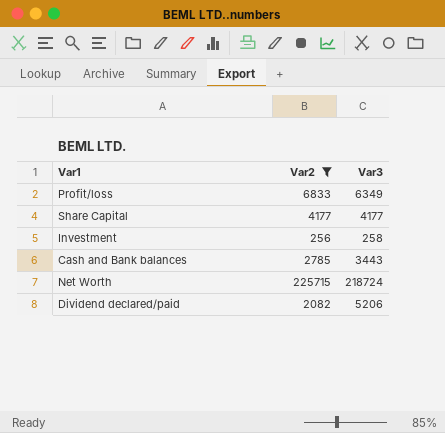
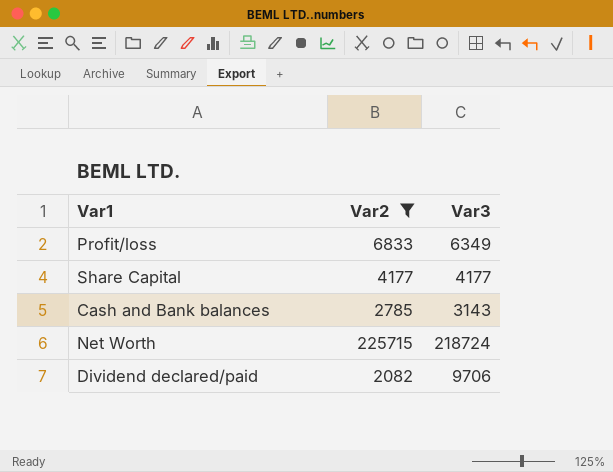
row Investment: 256 | 258 -> none
Cash and Bank balances | Var3: 3443 -> 3143
Dividend declared/paid | Var3: 5206 -> 9706

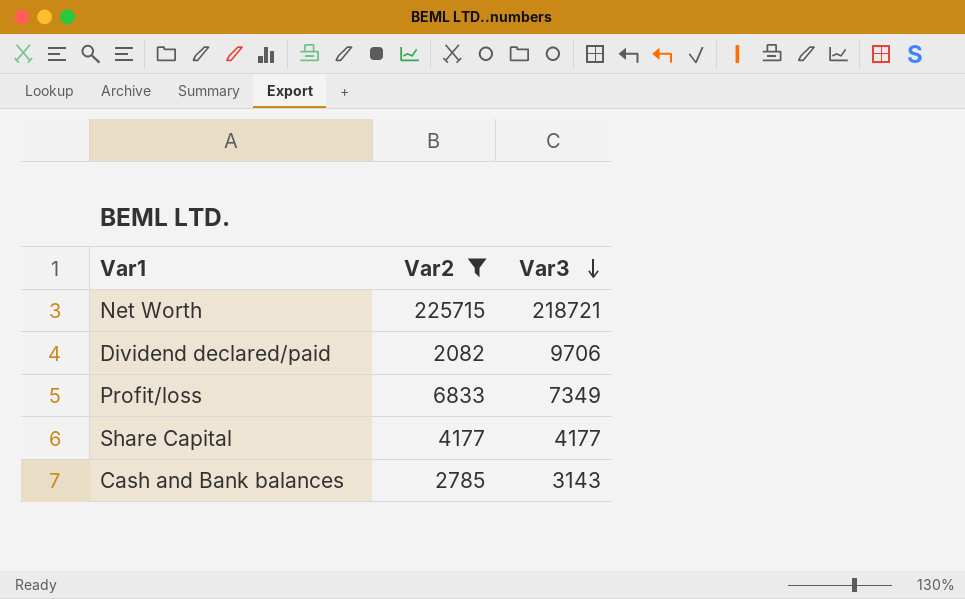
row order: none -> Var3 descending
Net Worth | Var3: 218724 -> 218721
Profit/loss | Var3: 6349 -> 7349

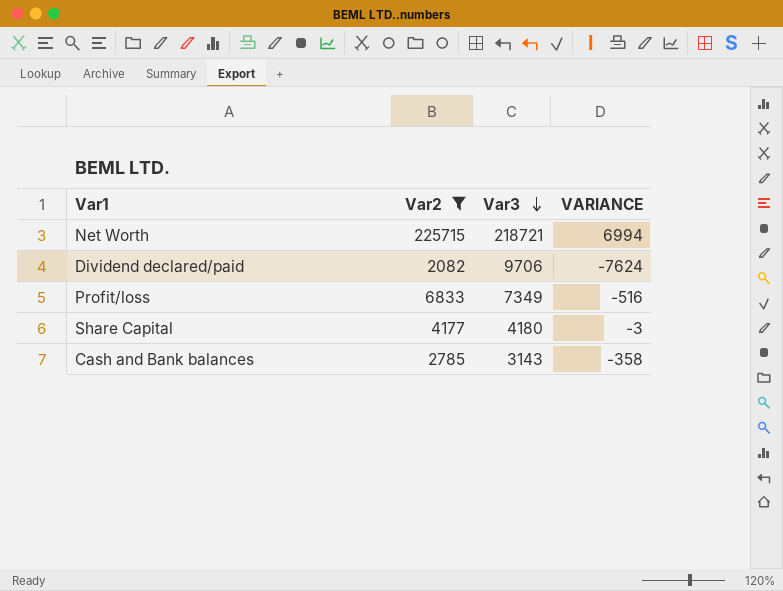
column VARIANCE | formula: none -> [Var2] - [Var3]
Share Capital | Var3: 4177 -> 4180

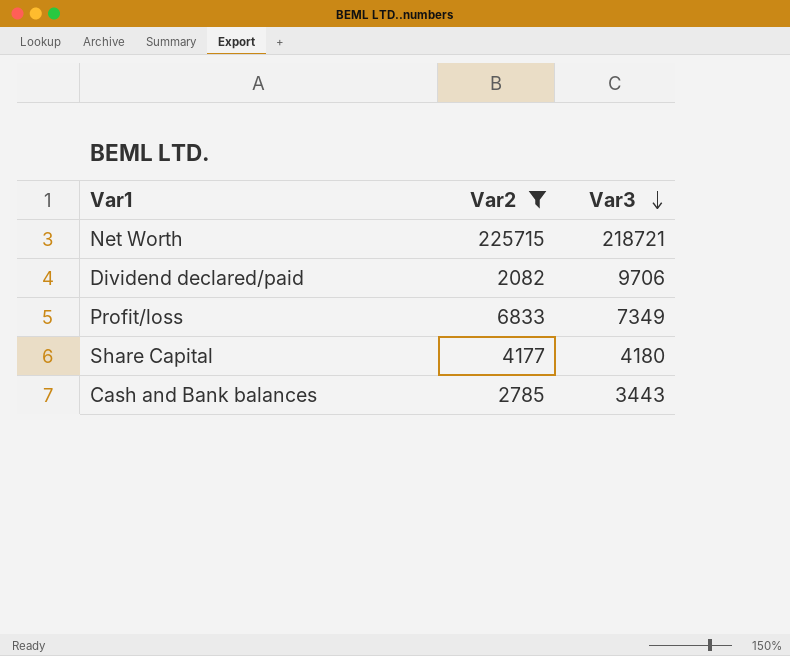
column VARIANCE | formula: [Var2] - [Var3] -> none
Cash and Bank balances | Var3: 3143 -> 3443

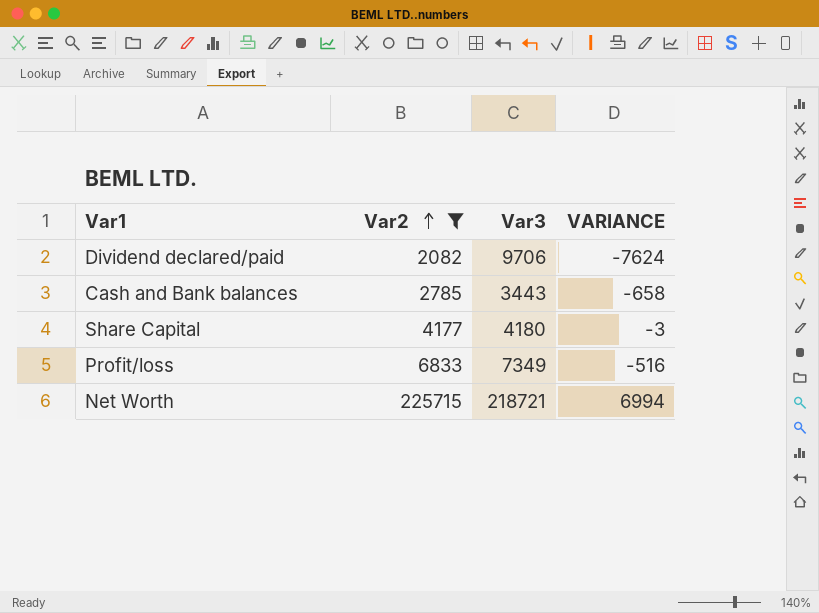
row order: Var3 descending -> Var2 ascending
column VARIANCE | formula: none -> [Var2] - [Var3]

